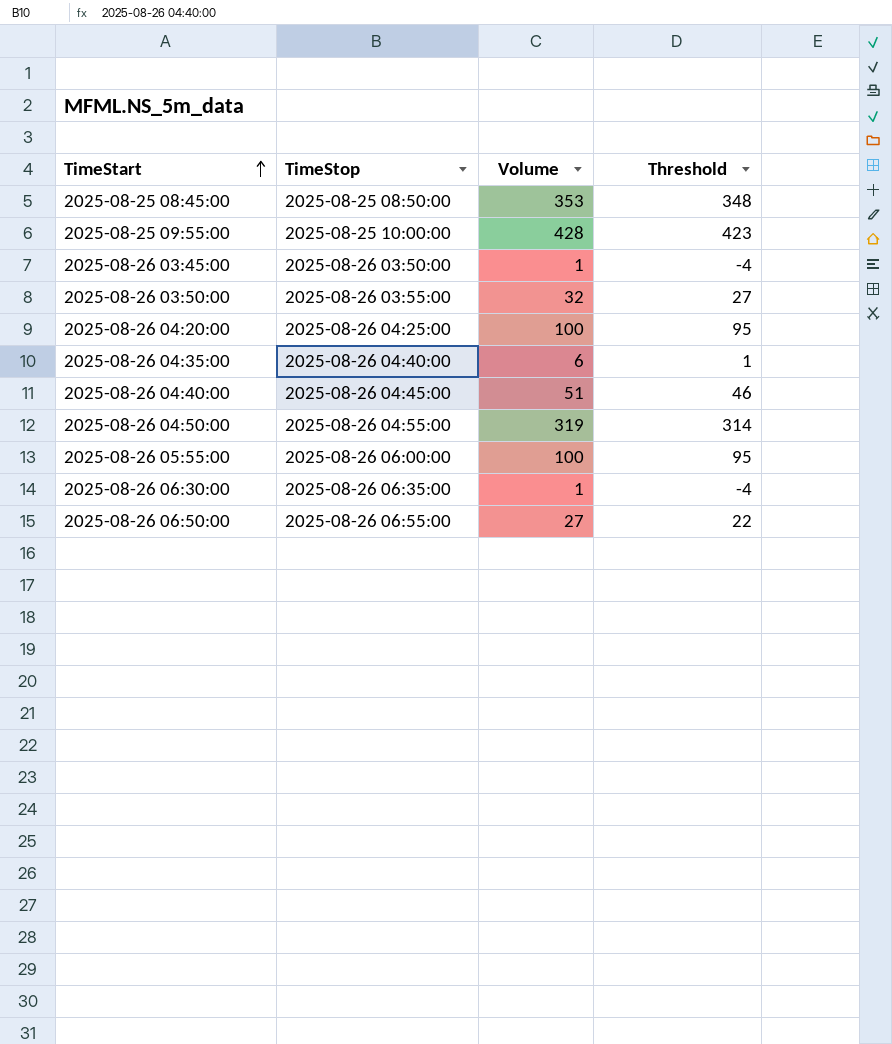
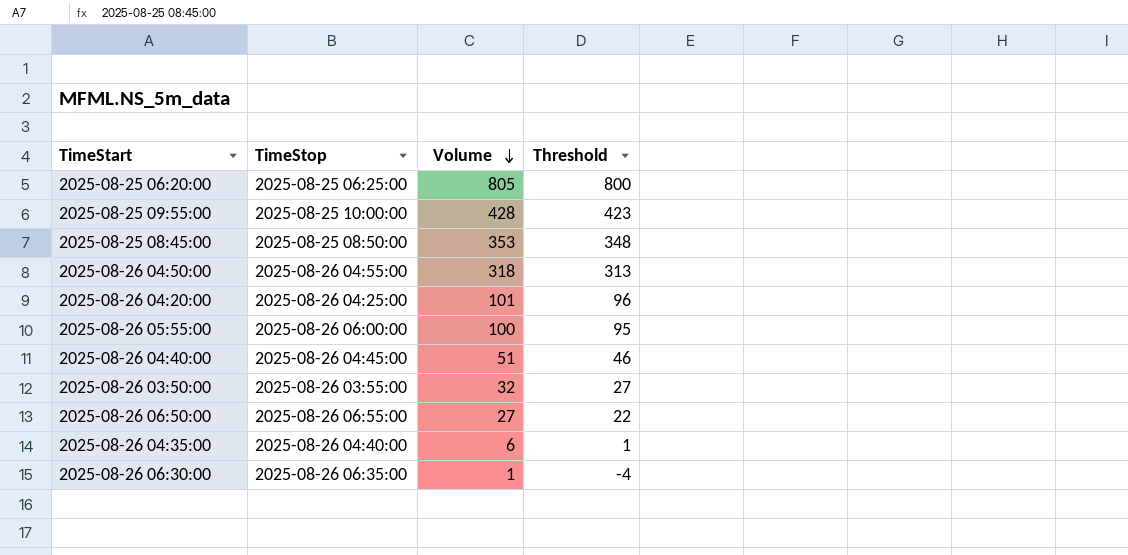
row order: TimeStart ascending -> Volume descending
row 2025-08-26 03:45:00: 2025-08-26 03:50:00 | 1 | -4 -> none
row 2025-08-25 06:20:00: none -> 2025-08-25 06:25:00 | 805 | 800
2025-08-26 04:50:00 | Volume: 319 -> 318
2025-08-26 04:50:00 | Threshold: 314 -> 313
2025-08-26 04:20:00 | Volume: 100 -> 101
2025-08-26 04:20:00 | Threshold: 95 -> 96

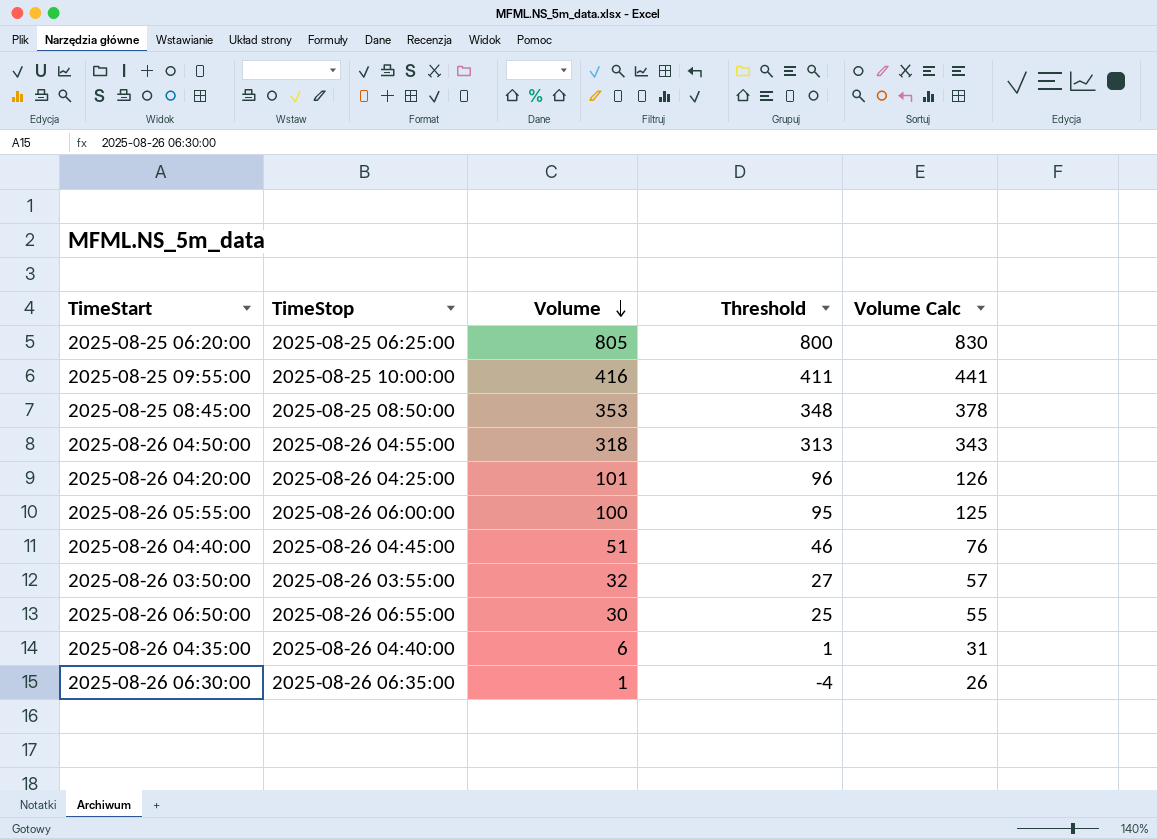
column Volume Calc | formula: none -> [Volume] + 25
2025-08-25 09:55:00 | Volume: 428 -> 416
2025-08-25 09:55:00 | Threshold: 423 -> 411
2025-08-26 06:50:00 | Volume: 27 -> 30
2025-08-26 06:50:00 | Threshold: 22 -> 25

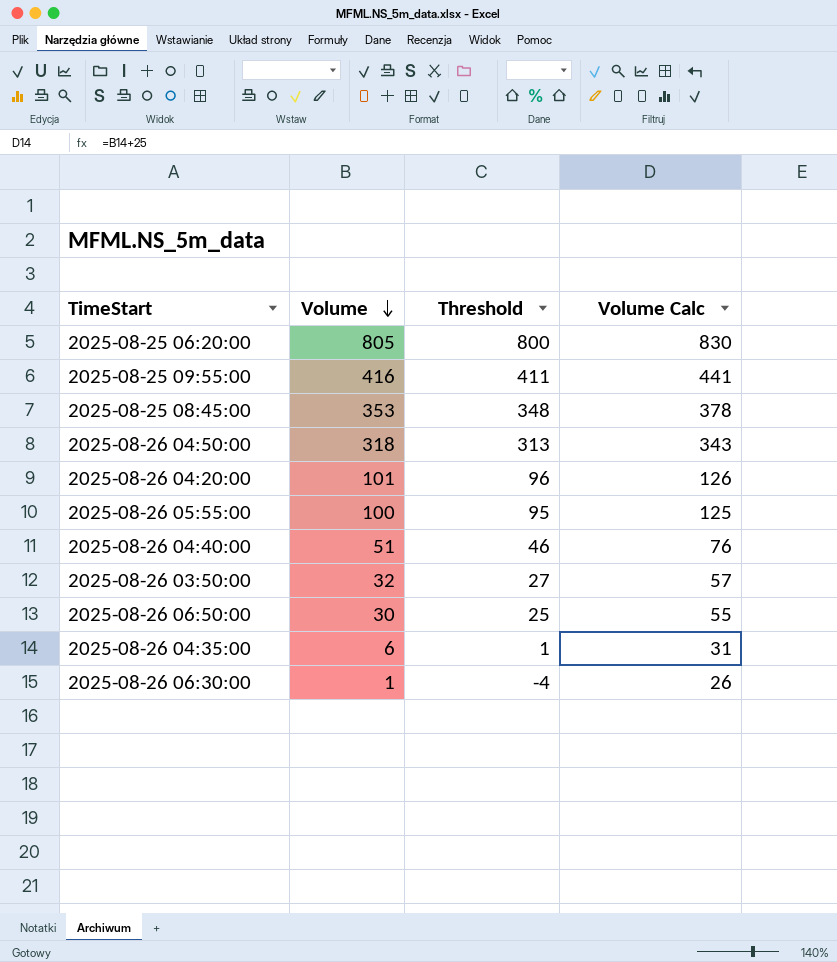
column TimeStop | position: 2 -> none

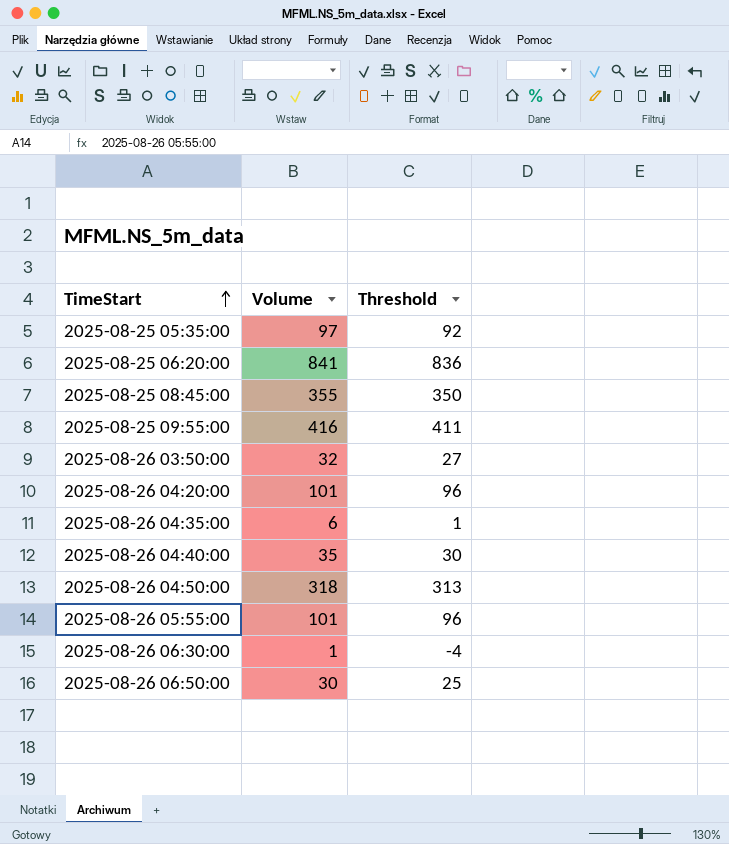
row order: Volume descending -> TimeStart ascending
column Volume Calc | formula: [Volume] + 25 -> none
row 2025-08-25 05:35:00: none -> 97 | 92
2025-08-25 06:20:00 | Volume: 805 -> 841
2025-08-25 06:20:00 | Threshold: 800 -> 836
2025-08-25 08:45:00 | Volume: 353 -> 355
2025-08-25 08:45:00 | Threshold: 348 -> 350
2025-08-26 04:40:00 | Volume: 51 -> 35
2025-08-26 04:40:00 | Threshold: 46 -> 30
2025-08-26 05:55:00 | Volume: 100 -> 101
2025-08-26 05:55:00 | Threshold: 95 -> 96

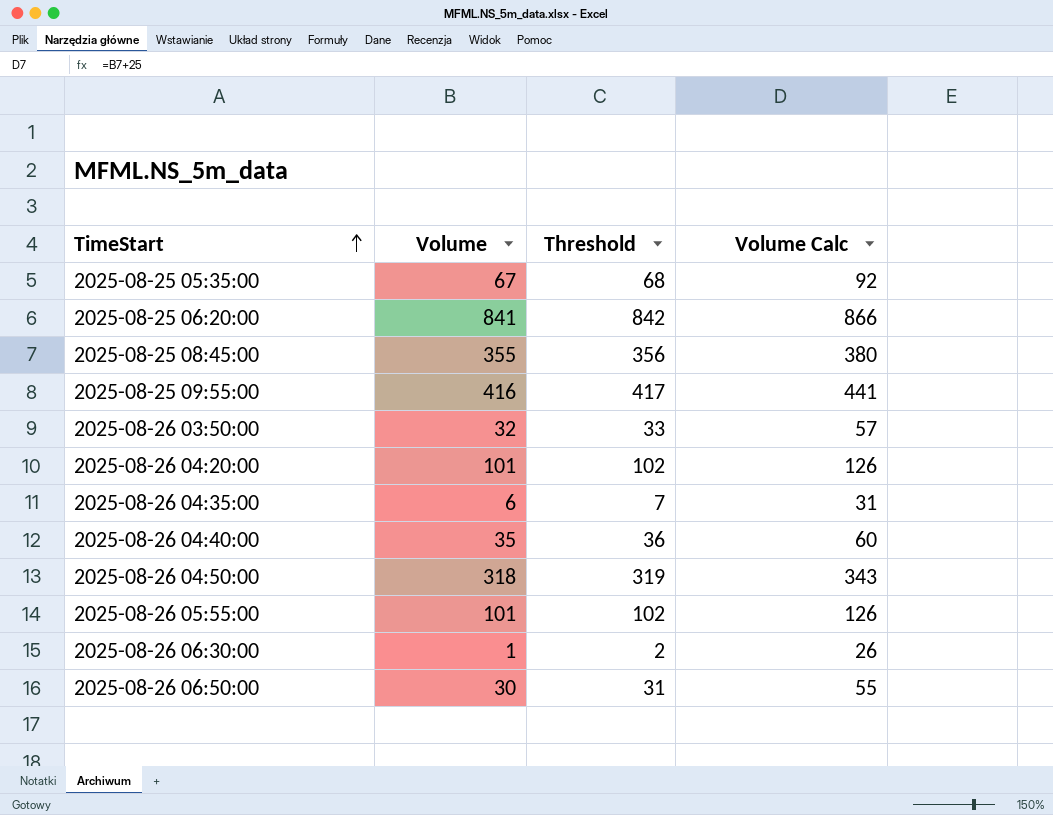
column Threshold | formula: [Volume] - 5 -> [Volume] + 1
column Volume Calc | formula: none -> [Volume] + 25
2025-08-25 05:35:00 | Volume: 97 -> 67

